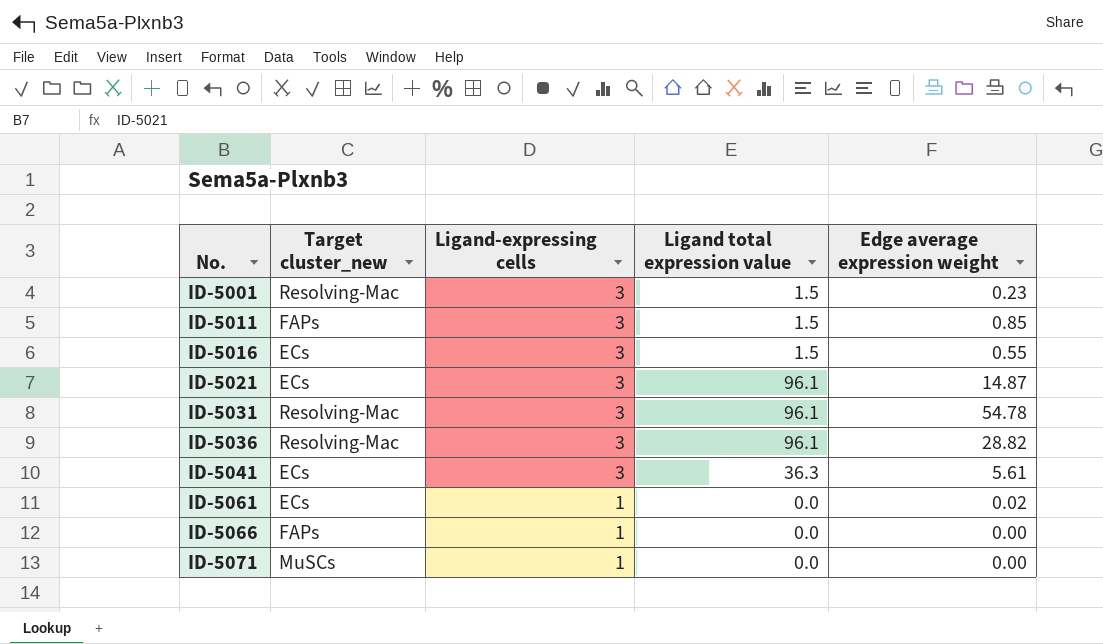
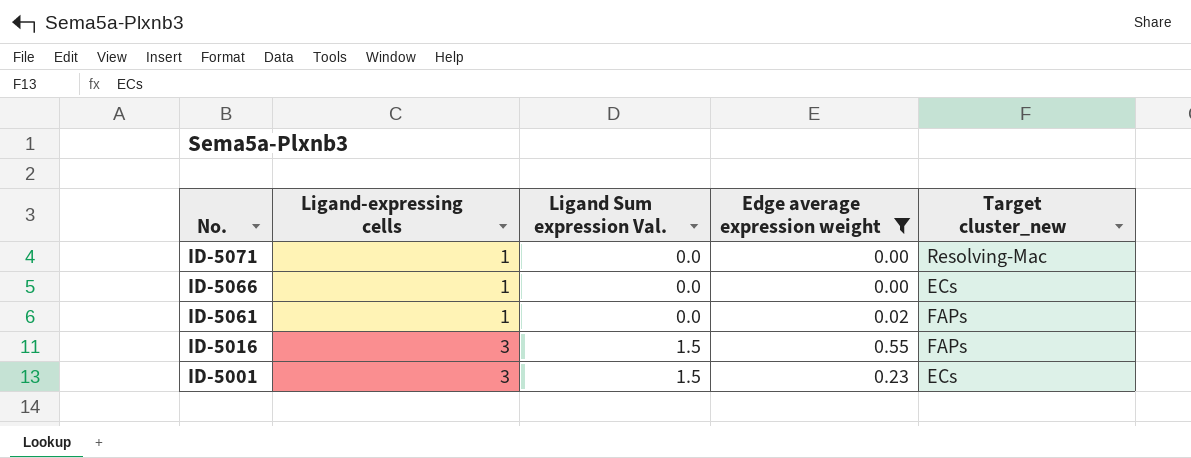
filter: none -> Edge average expression weight <= 0.55
row order: No. ascending -> No. descending
column name: Ligand total expression value -> Ligand Sum expression Val.
column Target cluster_new | position: 2 -> 5
ID-5071 | Target cluster_new: MuSCs -> Resolving-Mac
ID-5066 | Target cluster_new: FAPs -> ECs
ID-5061 | Target cluster_new: ECs -> FAPs
ID-5016 | Target cluster_new: ECs -> FAPs
ID-5001 | Target cluster_new: Resolving-Mac -> ECs

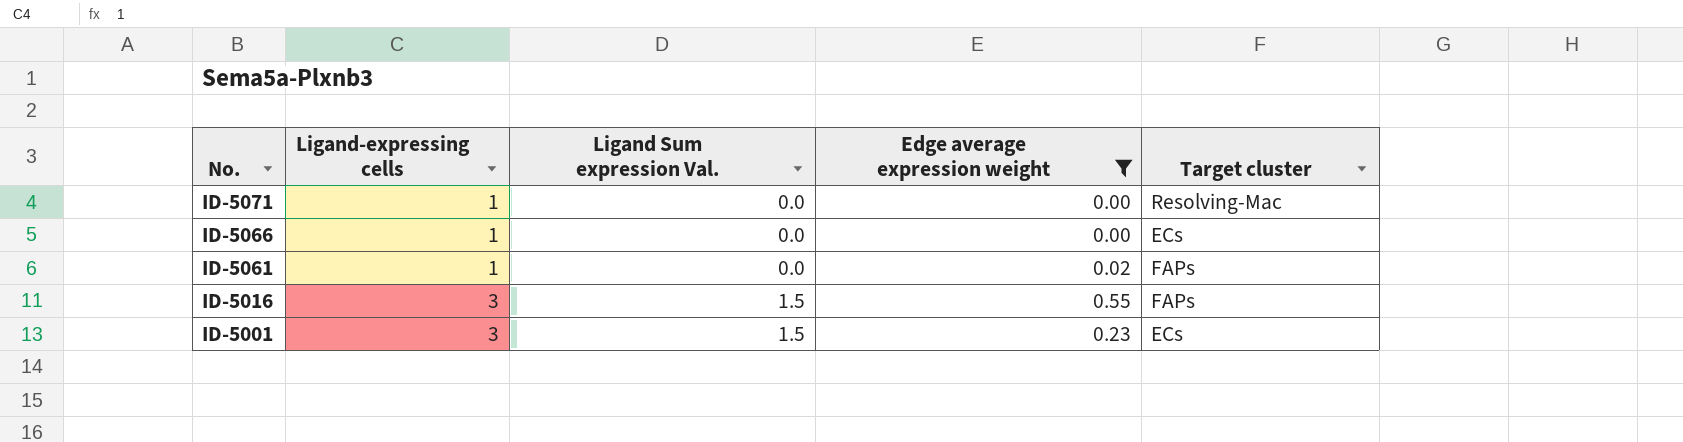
column name: Target cluster_new -> Target cluster

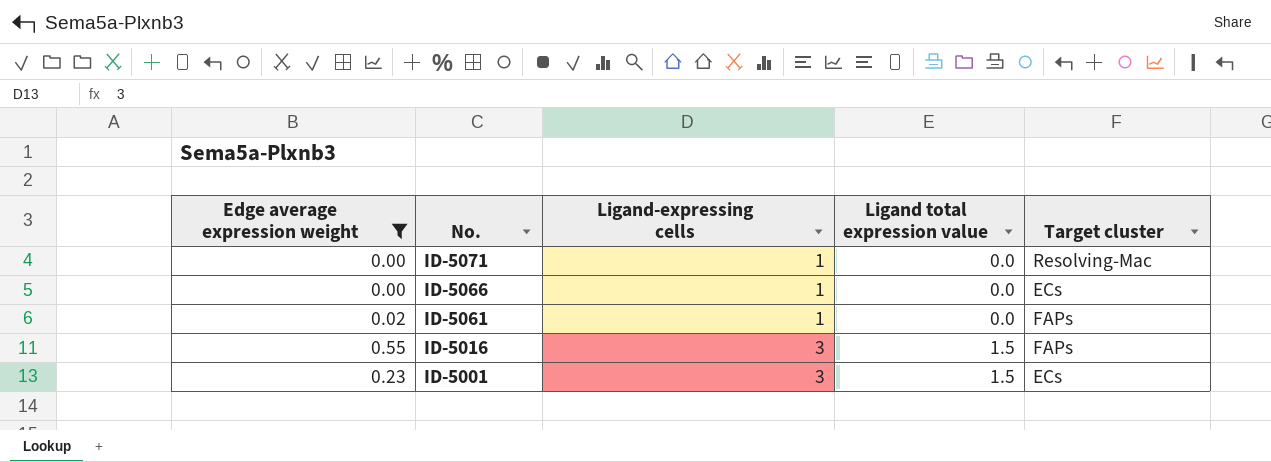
column Edge average expression weight | position: 4 -> 1
column name: Ligand Sum expression Val. -> Ligand total expression value

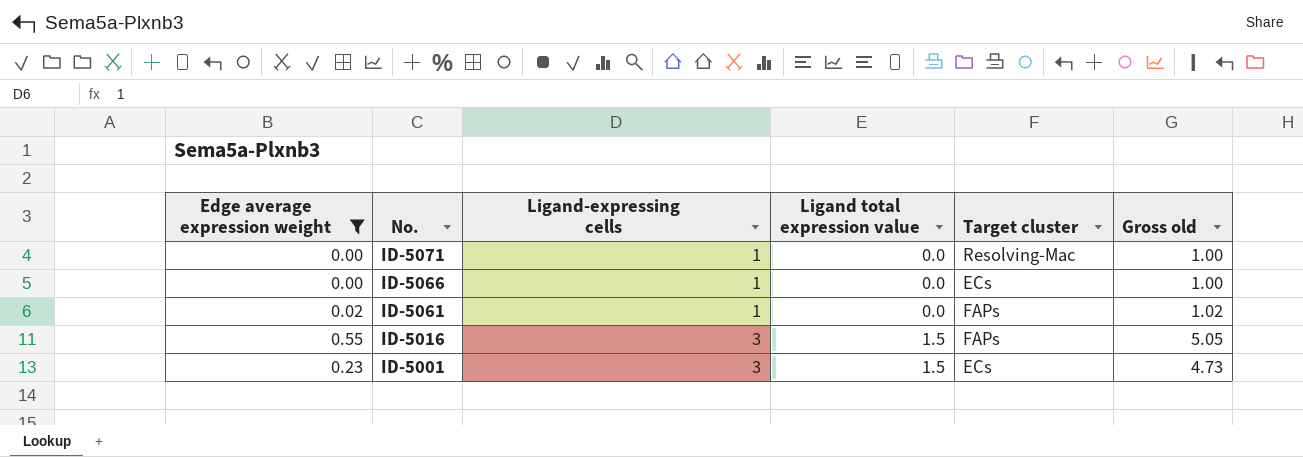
column Gross old | formula: none -> [Edge average expression weight] + [Ligand-expressing cells] + [Ligand total expression value]

